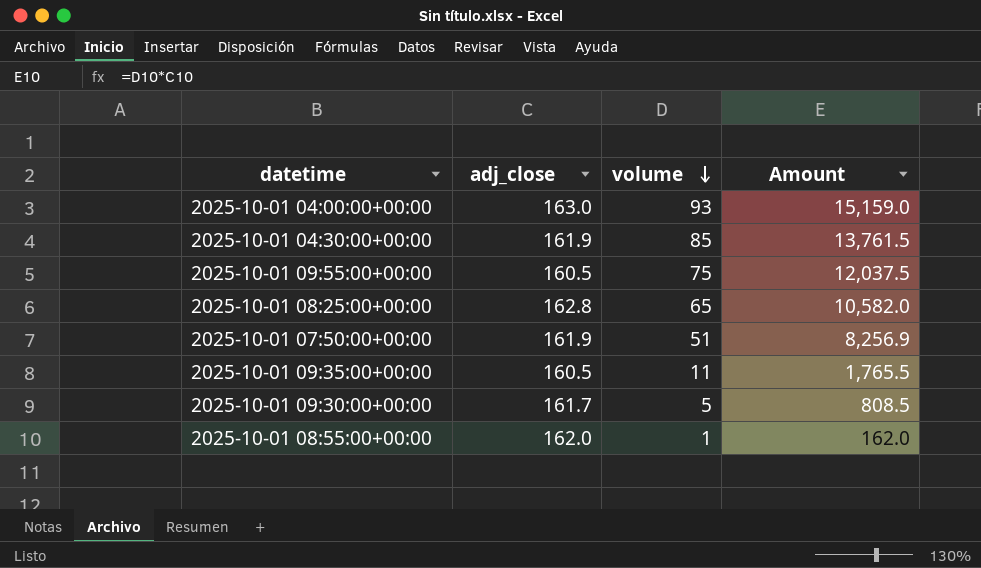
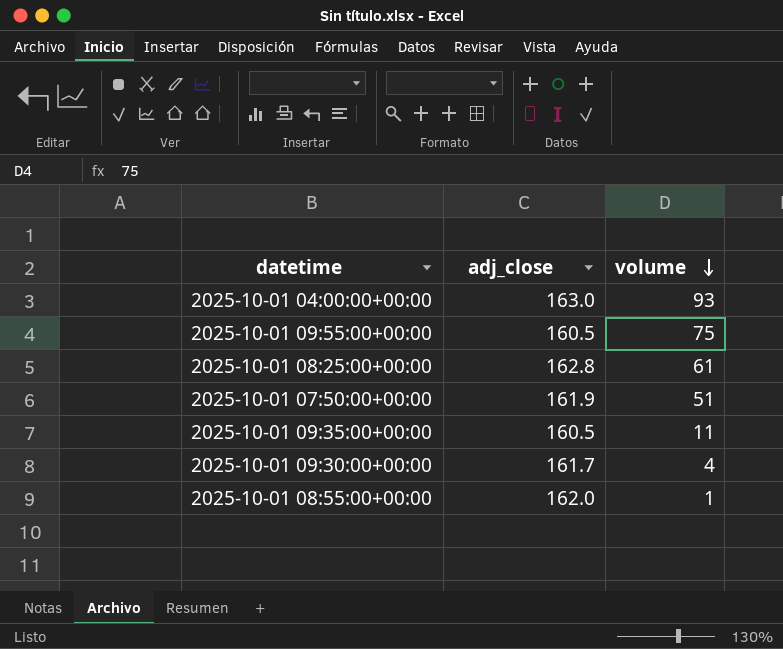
column Amount | formula: [adj_close] * [volume] -> none
row 2025-10-01 04:30:00+00:00: 161.9 | 85 | 13,761.5 -> none
2025-10-01 08:25:00+00:00 | volume: 65 -> 61
2025-10-01 09:30:00+00:00 | volume: 5 -> 4

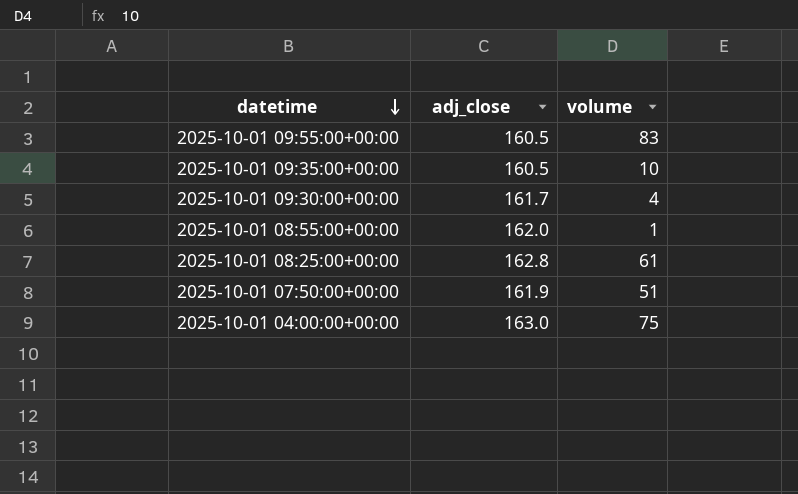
row order: volume descending -> datetime descending
2025-10-01 09:55:00+00:00 | volume: 75 -> 83
2025-10-01 09:35:00+00:00 | volume: 11 -> 10
2025-10-01 04:00:00+00:00 | volume: 93 -> 75

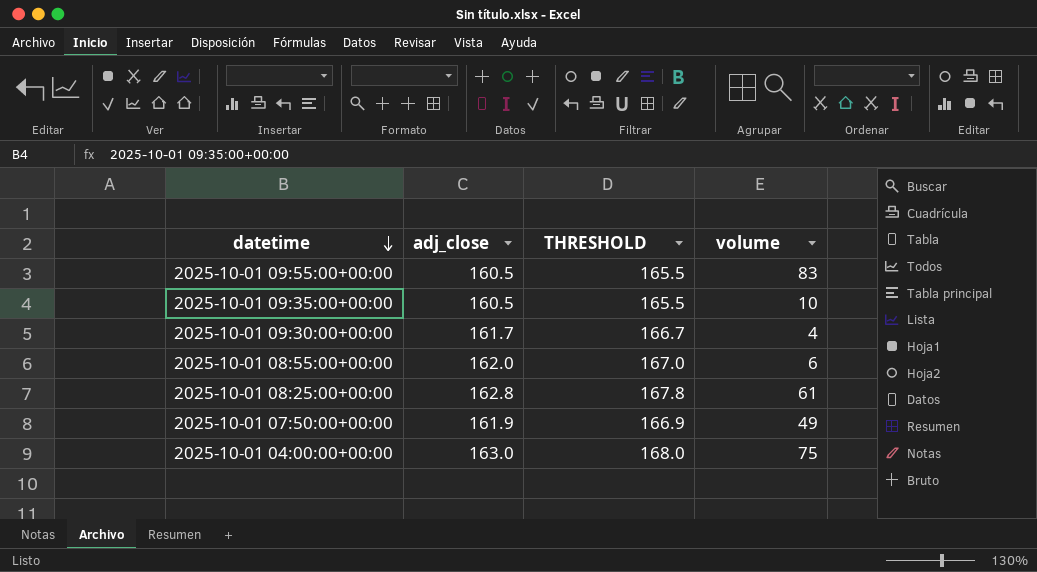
column THRESHOLD | formula: none -> [adj_close] + 5
2025-10-01 08:55:00+00:00 | volume: 1 -> 6
2025-10-01 07:50:00+00:00 | volume: 51 -> 49

